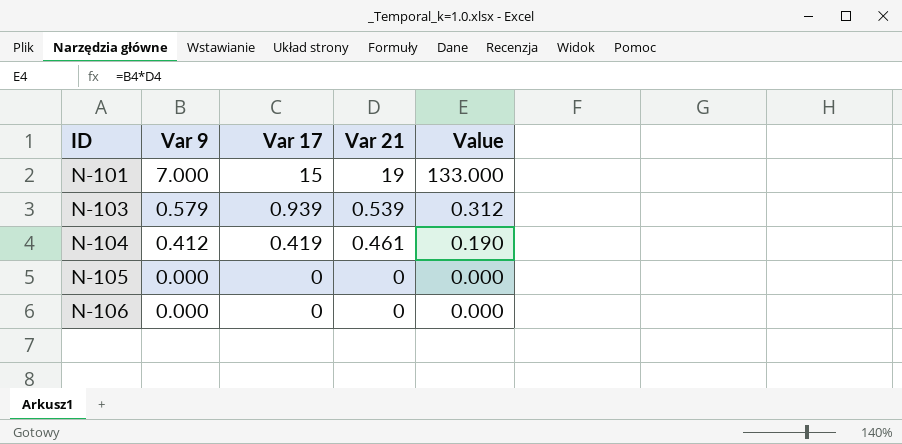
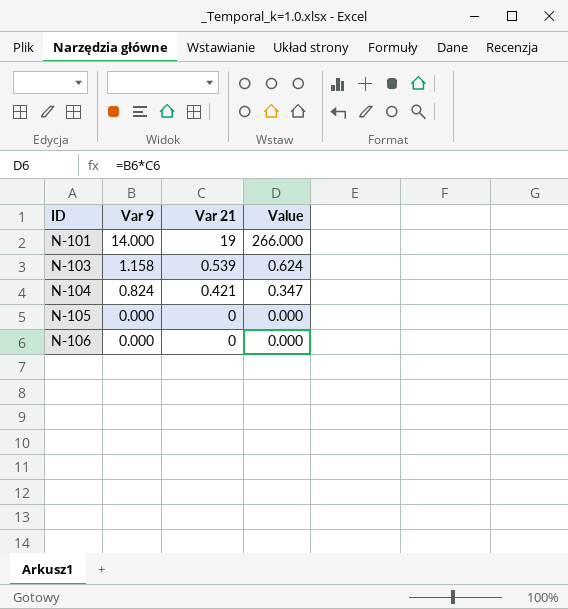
column Var 17 | position: 3 -> none
N-101 | Var 9: 7.000 -> 14.000
N-101 | Value: 133.000 -> 266.000
N-103 | Var 9: 0.579 -> 1.158
N-103 | Value: 0.312 -> 0.624
N-104 | Var 9: 0.412 -> 0.824
N-104 | Var 21: 0.461 -> 0.421
N-104 | Value: 0.190 -> 0.347

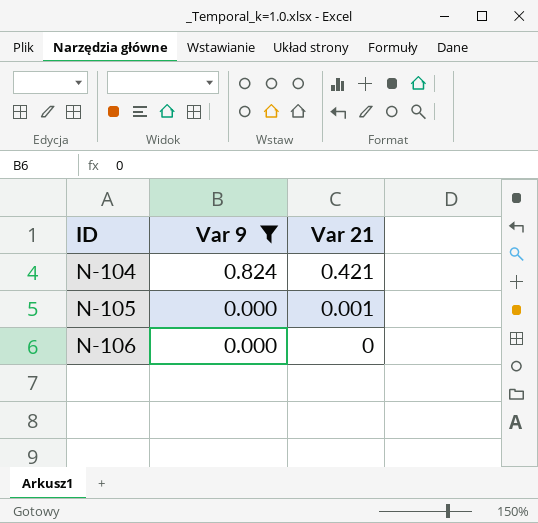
filter: none -> Var 9 <= 0.824
column Value | formula: [Var 9] * [Var 21] -> none
N-105 | Var 21: 0 -> 0.001

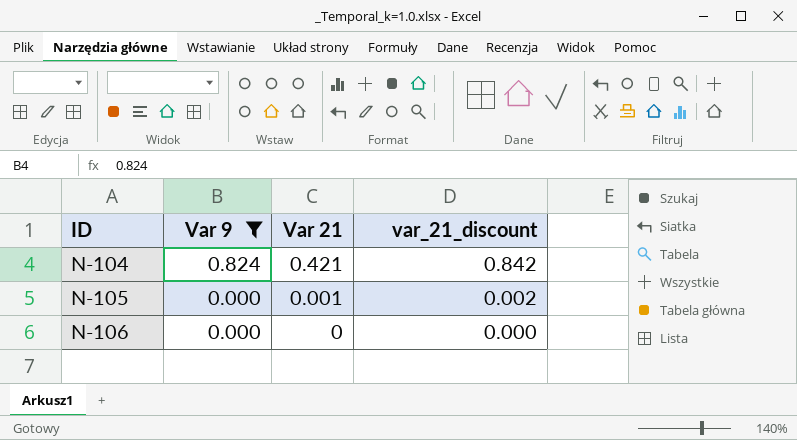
column var_21_discount | formula: none -> [Var 21] * 2

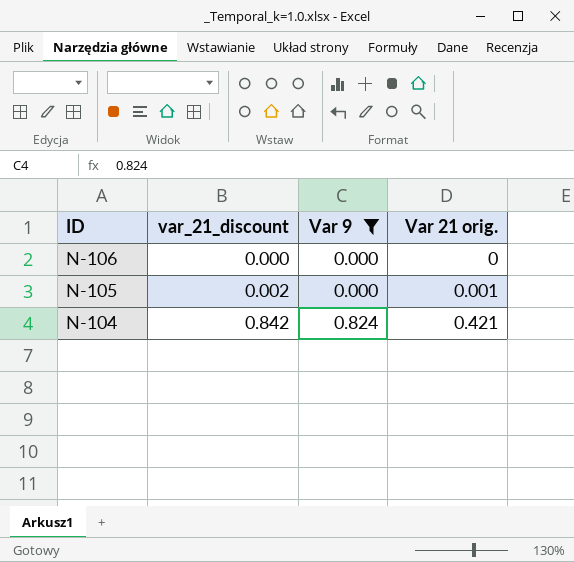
row order: ID ascending -> ID descending
column var_21_discount | position: 4 -> 2
column name: Var 21 -> Var 21 orig.

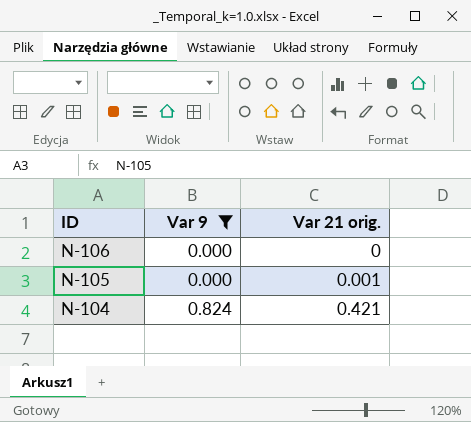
column var_21_discount | formula: [Var 21 orig.] * 2 -> none

